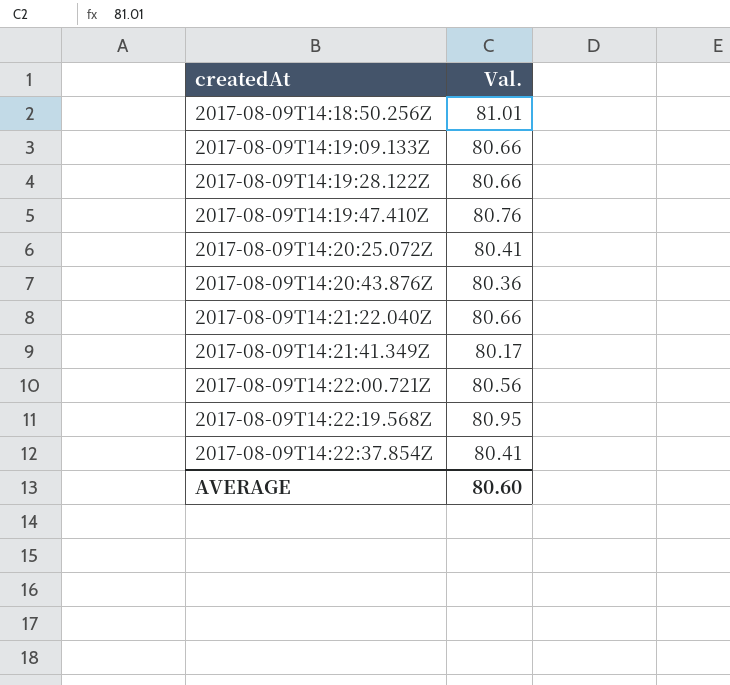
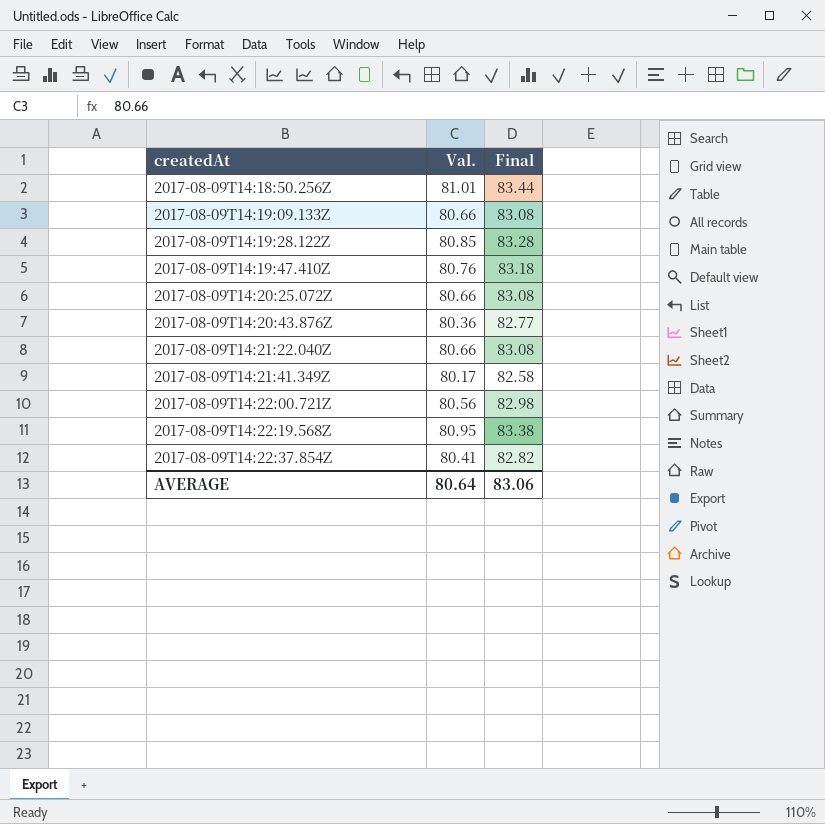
column Final | formula: none -> [Val.] * 1.03
2017-08-09T14:19:28.122Z | Val.: 80.66 -> 80.85
2017-08-09T14:20:25.072Z | Val.: 80.41 -> 80.66
AVERAGE | Val.: 80.60 -> 80.64

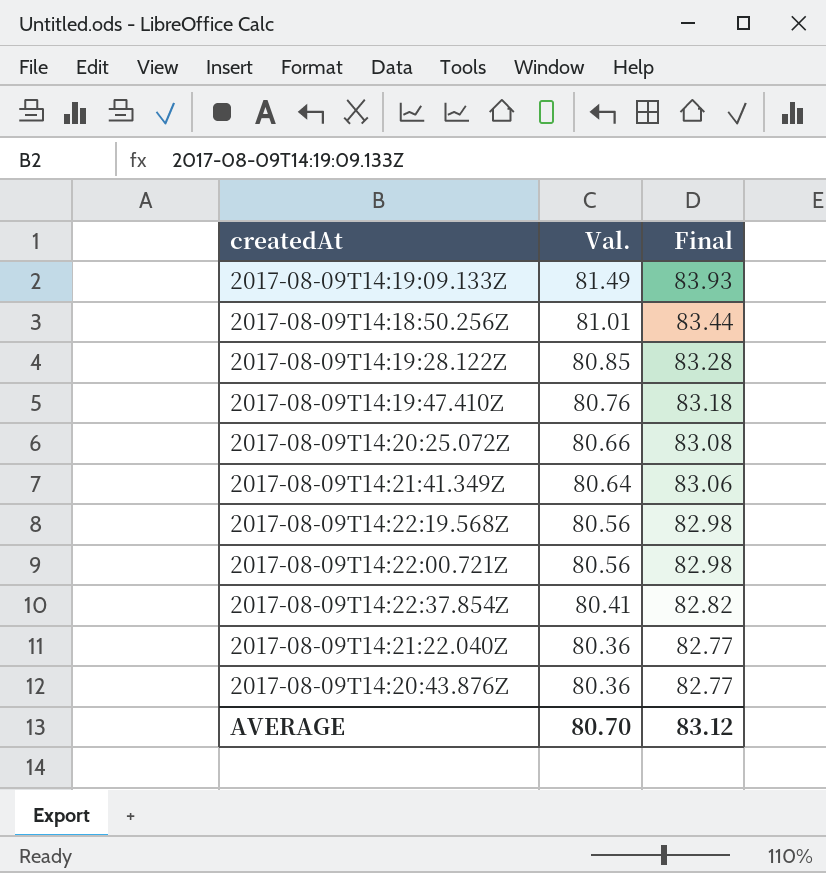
row order: createdAt ascending -> Val. descending
2017-08-09T14:19:09.133Z | Val.: 80.66 -> 81.49
2017-08-09T14:19:09.133Z | Final: 83.08 -> 83.93
2017-08-09T14:21:41.349Z | Val.: 80.17 -> 80.64
2017-08-09T14:21:41.349Z | Final: 82.58 -> 83.06
2017-08-09T14:22:19.568Z | Val.: 80.95 -> 80.56
2017-08-09T14:22:19.568Z | Final: 83.38 -> 82.98
2017-08-09T14:21:22.040Z | Val.: 80.66 -> 80.36
2017-08-09T14:21:22.040Z | Final: 83.08 -> 82.77
AVERAGE | Val.: 80.64 -> 80.70
AVERAGE | Final: 83.06 -> 83.12

